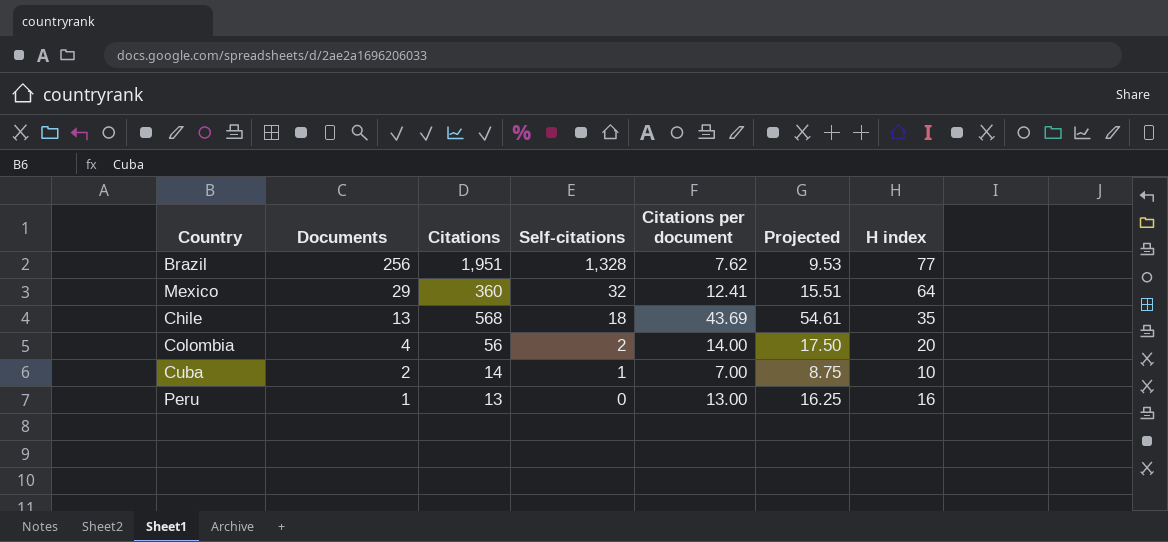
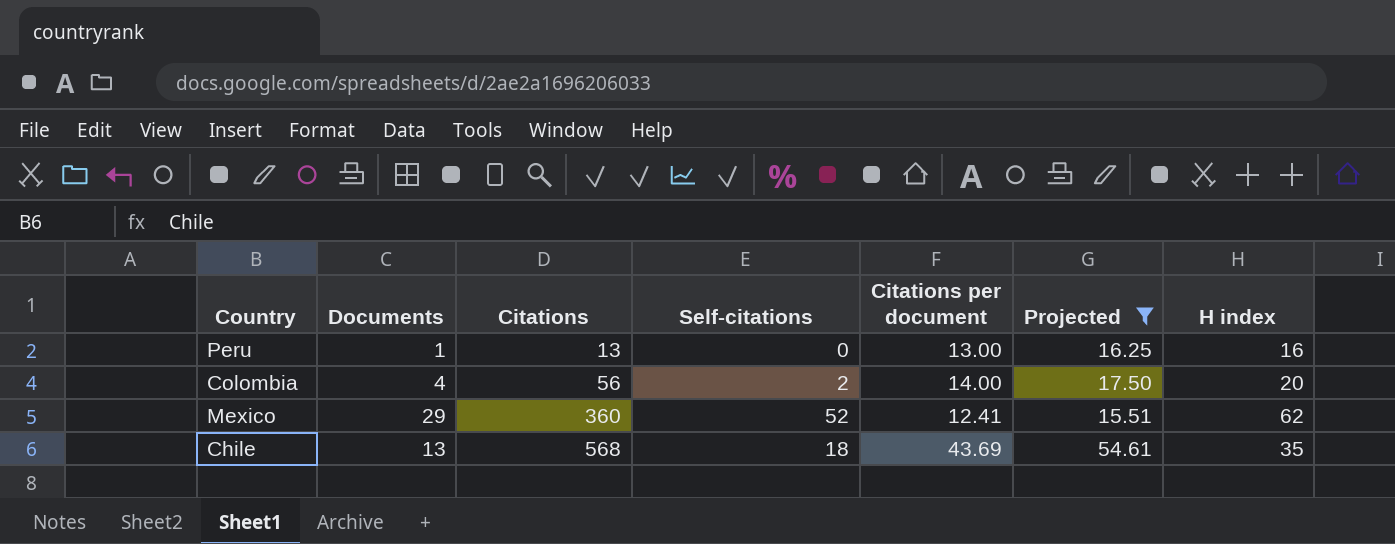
filter: none -> Projected >= 15.51
row order: Documents descending -> Citations ascending
Mexico | Self-citations: 32 -> 52
Mexico | H index: 64 -> 62

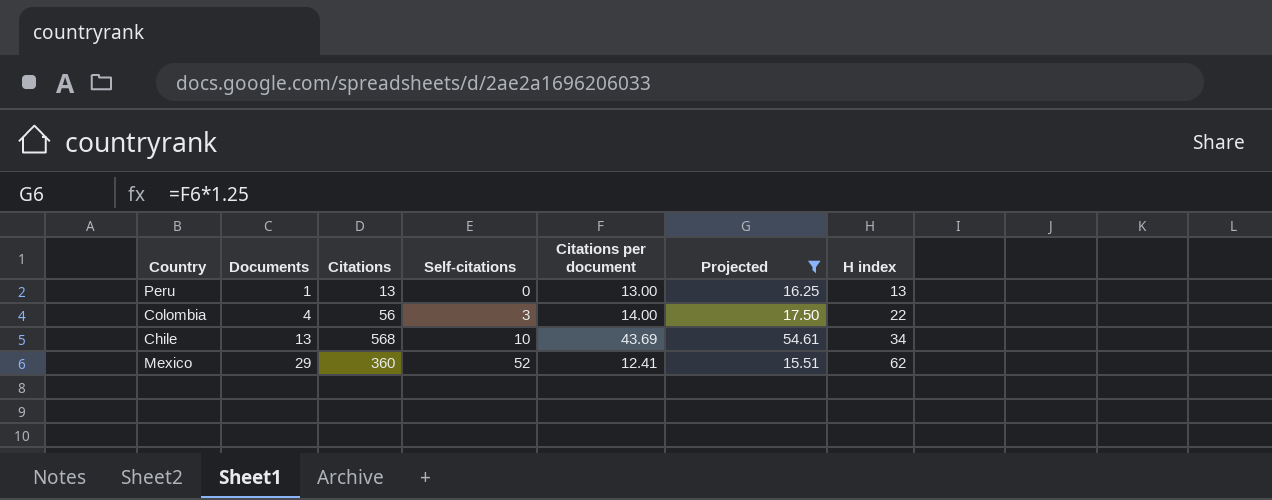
row order: Citations ascending -> Documents ascending
Peru | H index: 16 -> 13
Colombia | Self-citations: 2 -> 3
Colombia | H index: 20 -> 22
Chile | Self-citations: 18 -> 10
Chile | H index: 35 -> 34

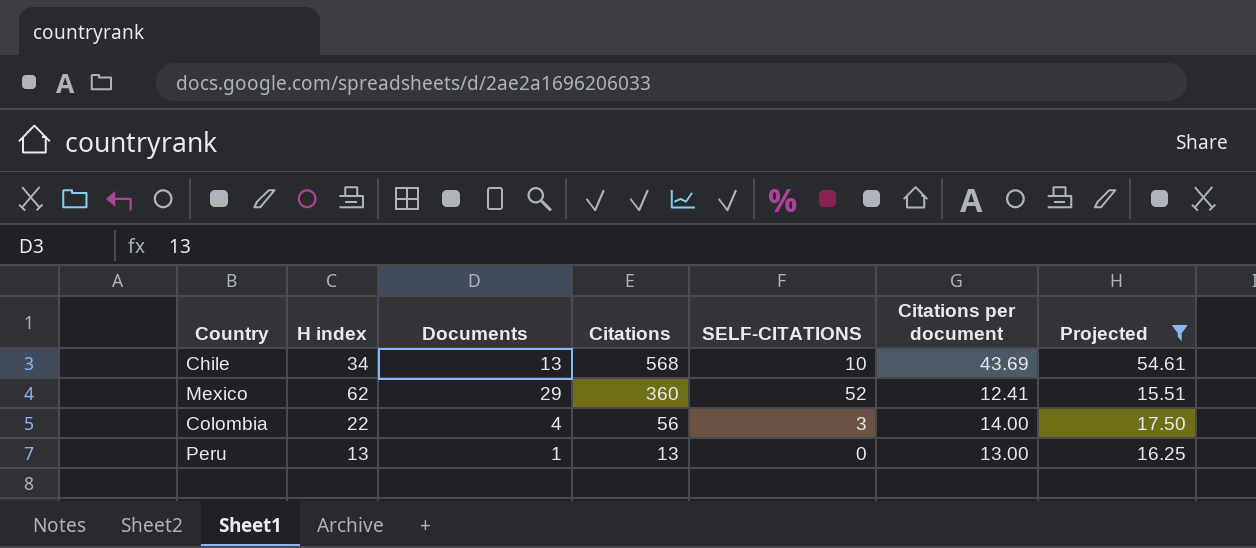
row order: Documents ascending -> Citations descending
column H index | position: 7 -> 2
column name: Self-citations -> SELF-CITATIONS

